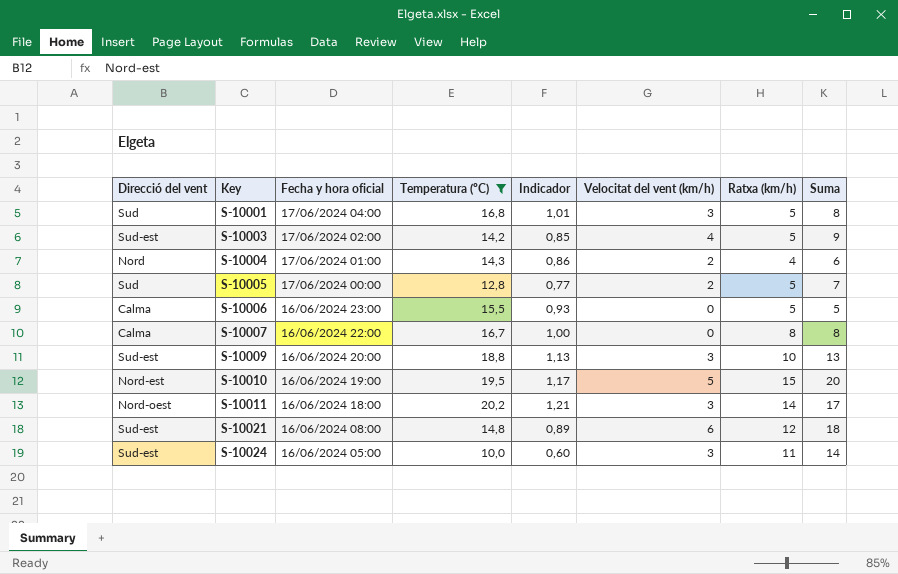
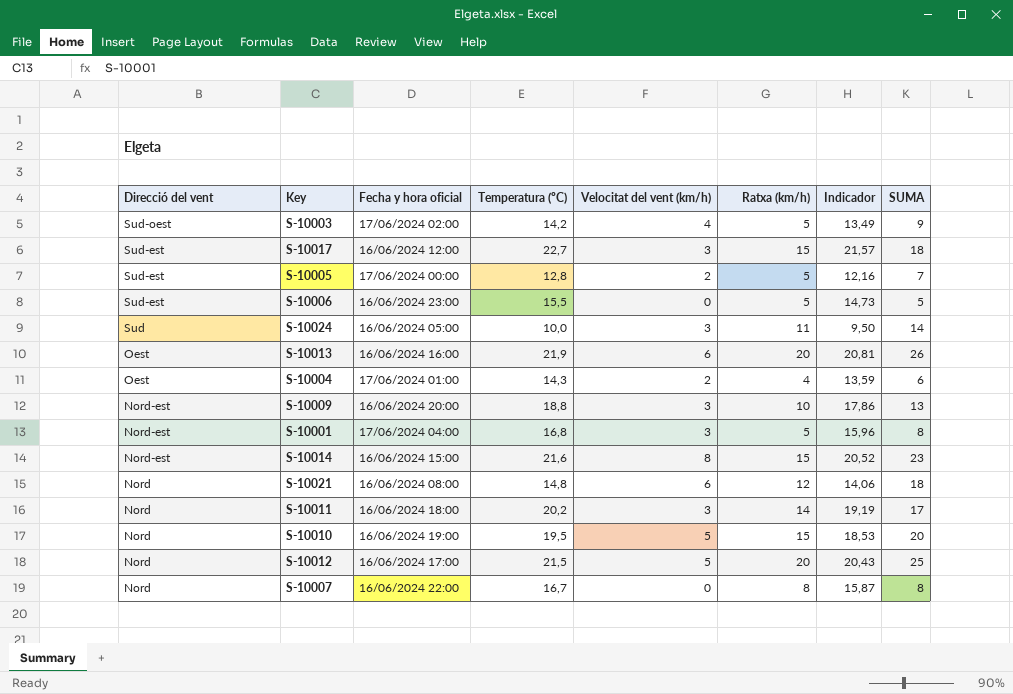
filter: Temperatura (ºC) <= 20,2 -> none
row order: Key ascending -> Direcció del vent descending
column Indicador | formula: [Temperatura (ºC)] * 0,06 -> [Temperatura (ºC)] * 0,95
column Indicador | position: 5 -> 7
column name: Suma -> SUMA
S-10003 | Direcció del vent: Sud-est -> Sud-oest
S-10005 | Direcció del vent: Sud -> Sud-est
S-10006 | Direcció del vent: Calma -> Sud-est
S-10024 | Direcció del vent: Sud-est -> Sud
S-10004 | Direcció del vent: Nord -> Oest
S-10009 | Direcció del vent: Sud-est -> Nord-est
S-10001 | Direcció del vent: Sud -> Nord-est
S-10021 | Direcció del vent: Sud-est -> Nord
S-10011 | Direcció del vent: Nord-oest -> Nord
S-10010 | Direcció del vent: Nord-est -> Nord
S-10007 | Direcció del vent: Calma -> Nord

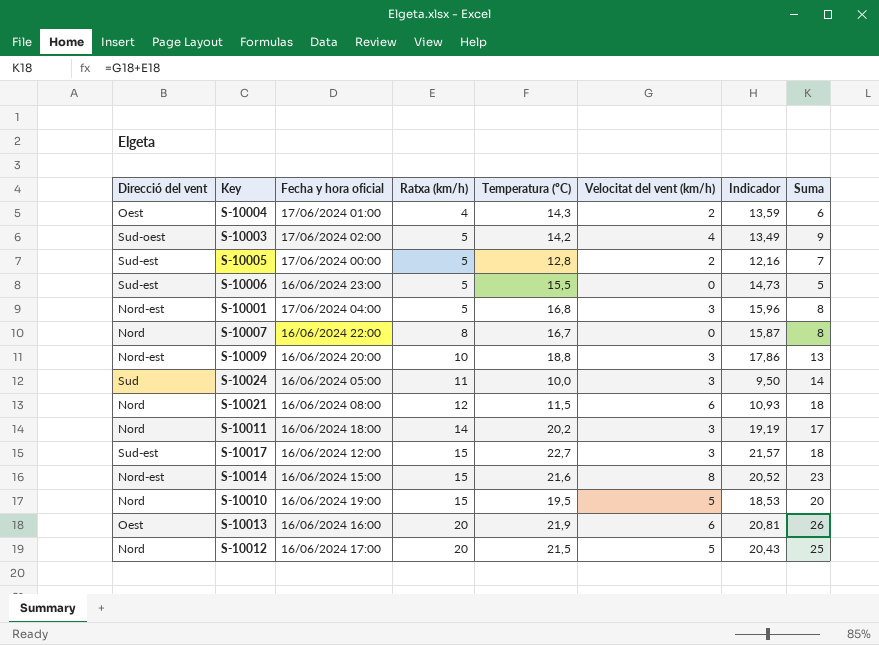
row order: Direcció del vent descending -> Ratxa (km/h) ascending
column Ratxa (km/h) | position: 6 -> 4
column name: SUMA -> Suma
S-10021 | Temperatura (ºC): 14,8 -> 11,5
S-10021 | Indicador: 14,06 -> 10,93

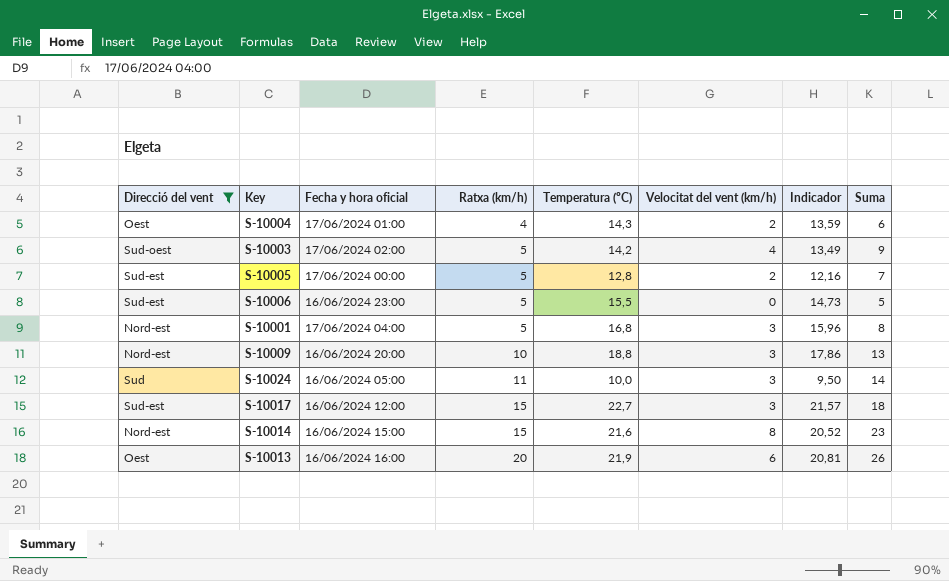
filter: none -> Direcció del vent != Nord

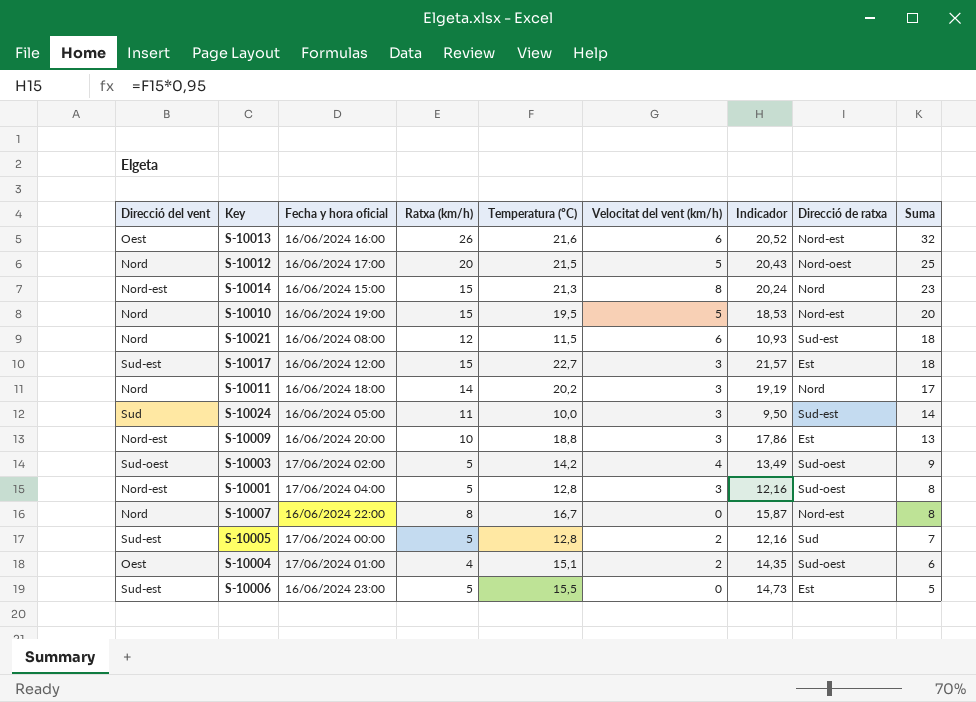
filter: Direcció del vent != Nord -> none
row order: Ratxa (km/h) ascending -> Suma descending
column Direcció de ratxa | position: none -> 8
S-10013 | Ratxa (km/h): 20 -> 26
S-10013 | Temperatura (ºC): 21,9 -> 21,6
S-10013 | Indicador: 20,81 -> 20,52
S-10013 | Suma: 26 -> 32
S-10014 | Temperatura (ºC): 21,6 -> 21,3
S-10014 | Indicador: 20,52 -> 20,24
S-10001 | Temperatura (ºC): 16,8 -> 12,8
S-10001 | Indicador: 15,96 -> 12,16
S-10004 | Temperatura (ºC): 14,3 -> 15,1
S-10004 | Indicador: 13,59 -> 14,35

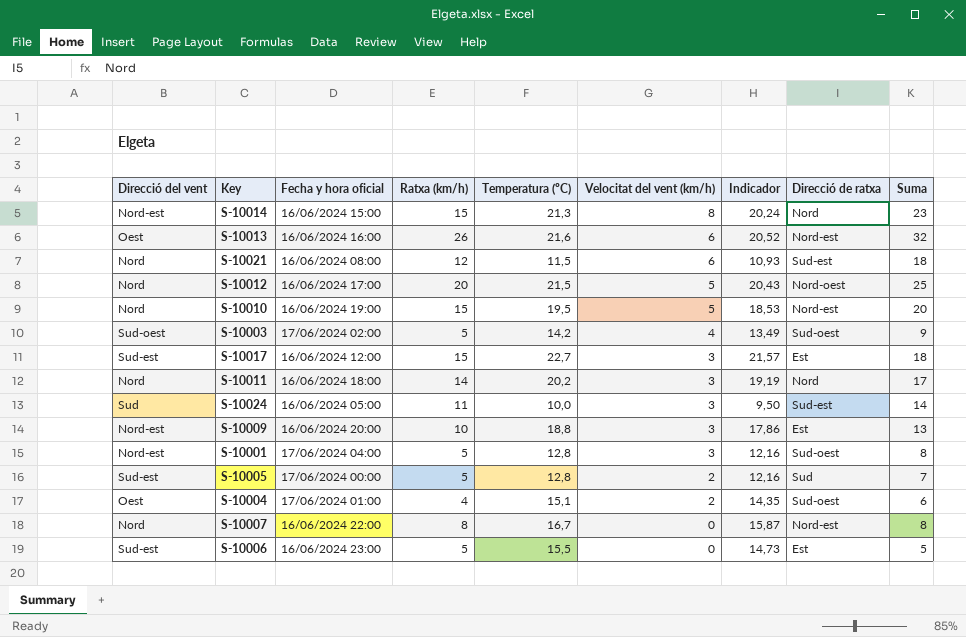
row order: Suma descending -> Velocitat del vent (km/h) descending

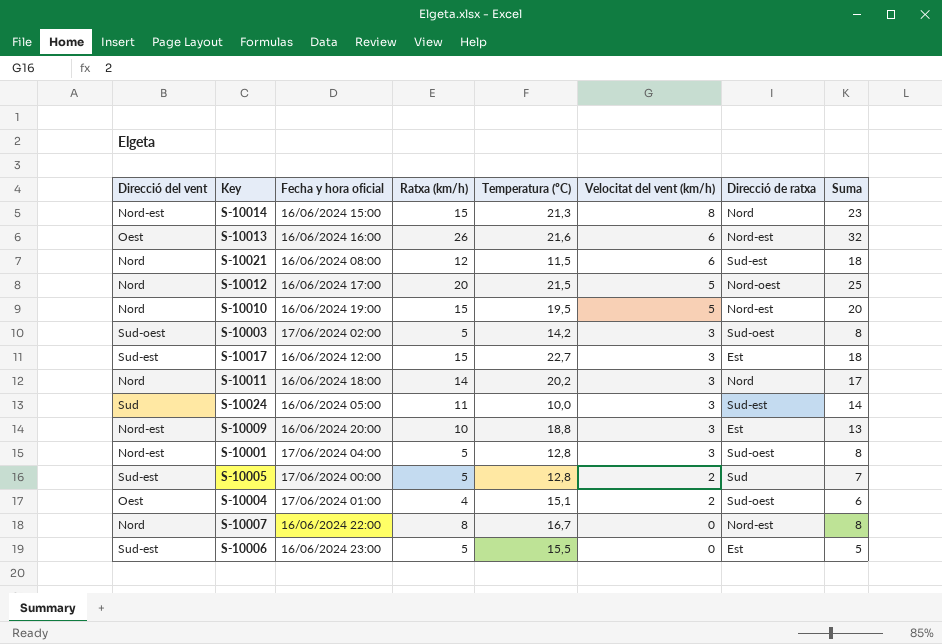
column Indicador | formula: [Temperatura (ºC)] * 0,95 -> none
S-10003 | Velocitat del vent (km/h): 4 -> 3
S-10003 | Suma: 9 -> 8

